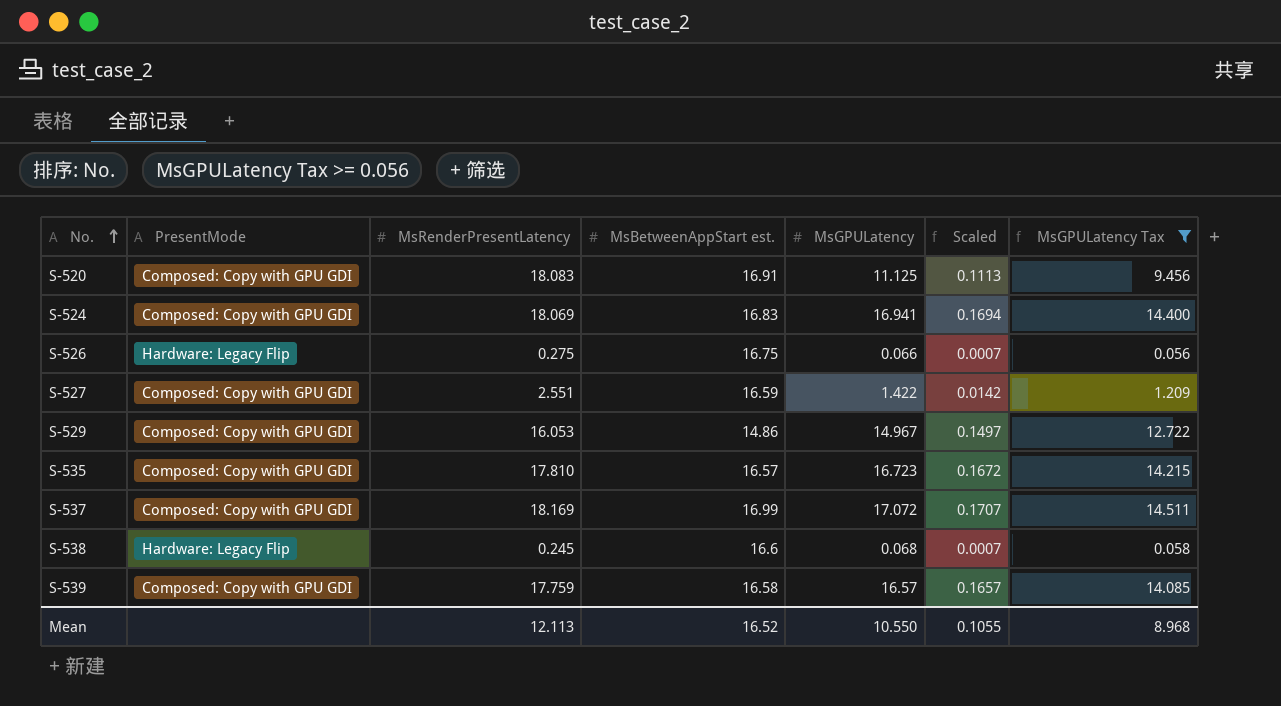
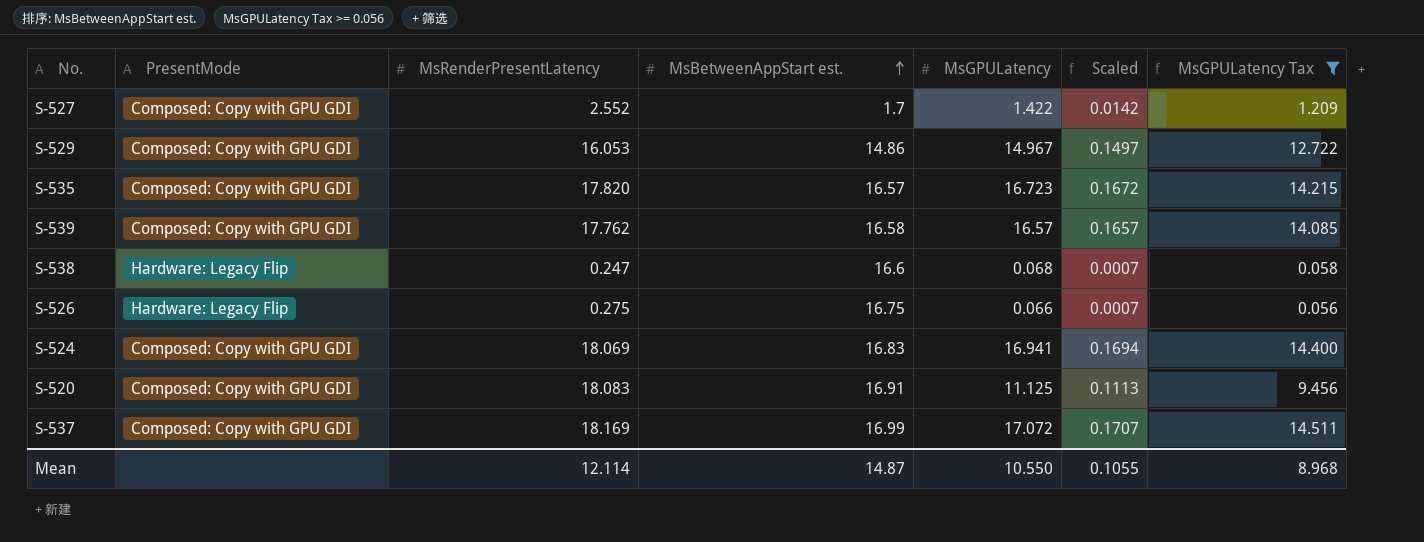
row order: No. ascending -> MsBetweenAppStart est. ascending
S-527 | MsRenderPresentLatency: 2.551 -> 2.552
S-527 | MsBetweenAppStart est.: 16.59 -> 1.7
S-535 | MsRenderPresentLatency: 17.810 -> 17.820
S-539 | MsRenderPresentLatency: 17.759 -> 17.762
S-538 | MsRenderPresentLatency: 0.245 -> 0.247
Mean | MsRenderPresentLatency: 12.113 -> 12.114
Mean | MsBetweenAppStart est.: 16.52 -> 14.87

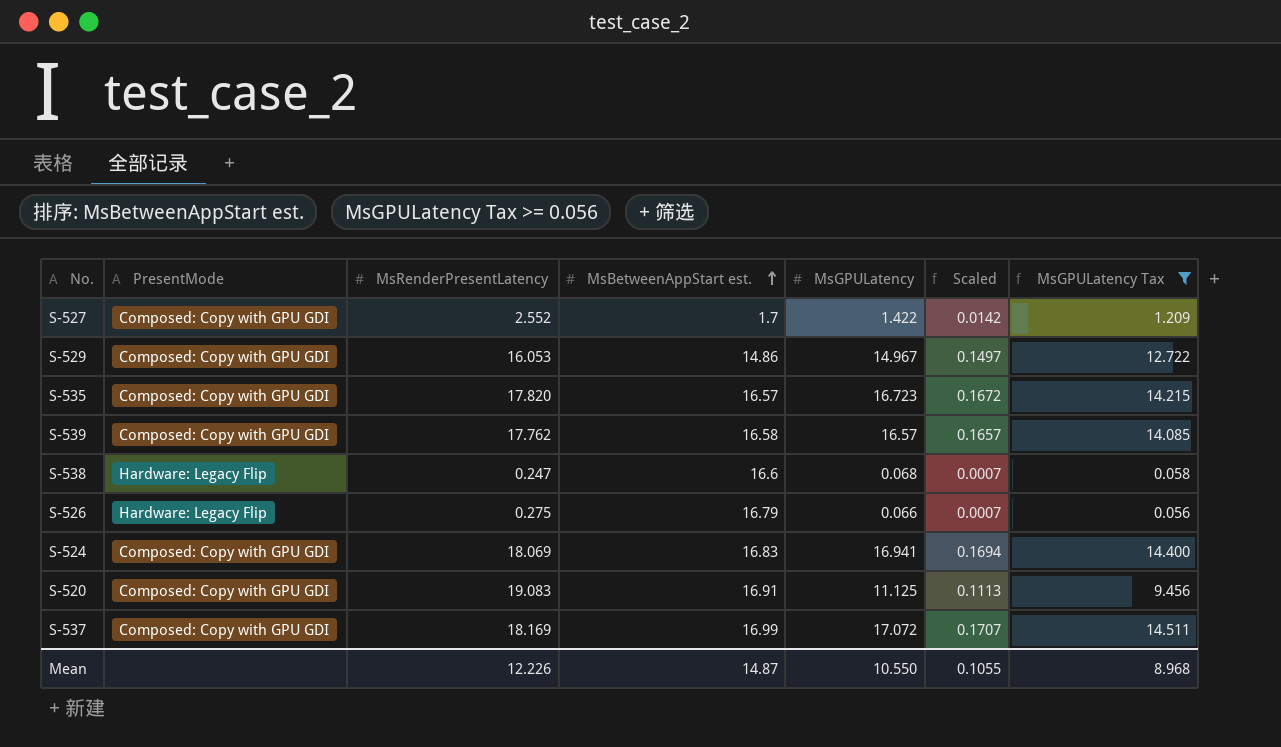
S-526 | MsBetweenAppStart est.: 16.75 -> 16.79
S-520 | MsRenderPresentLatency: 18.083 -> 19.083
Mean | MsRenderPresentLatency: 12.114 -> 12.226

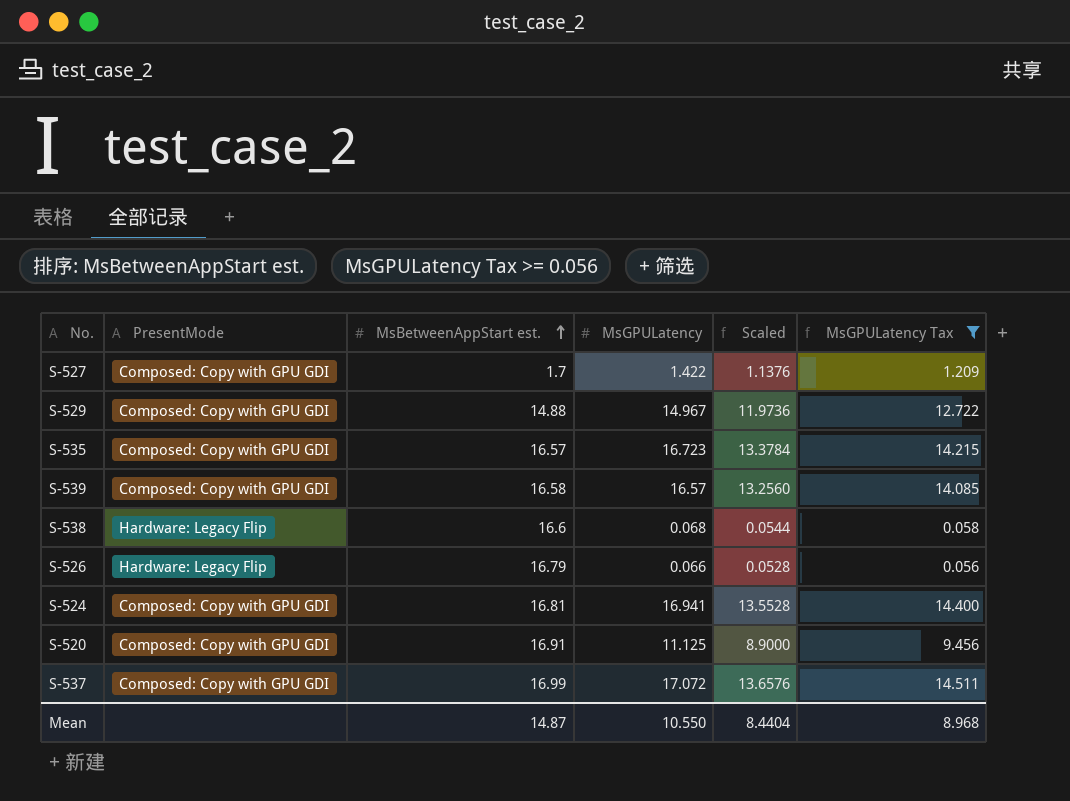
column MsRenderPresentLatency | position: 3 -> none
column Scaled | formula: [MsGPULatency] * 0.01 -> [MsGPULatency] * 0.8
S-529 | MsBetweenAppStart est.: 14.86 -> 14.88
S-524 | MsBetweenAppStart est.: 16.83 -> 16.81
Mean | Scaled: 0.1055 -> 8.4404

